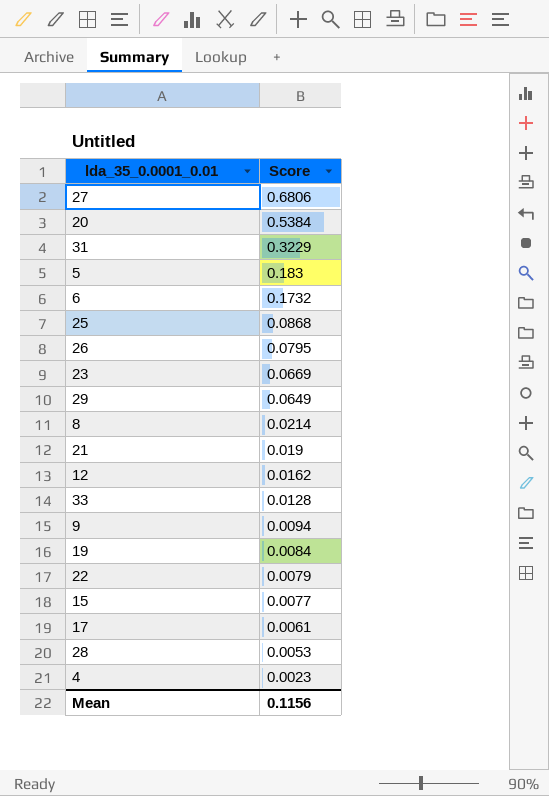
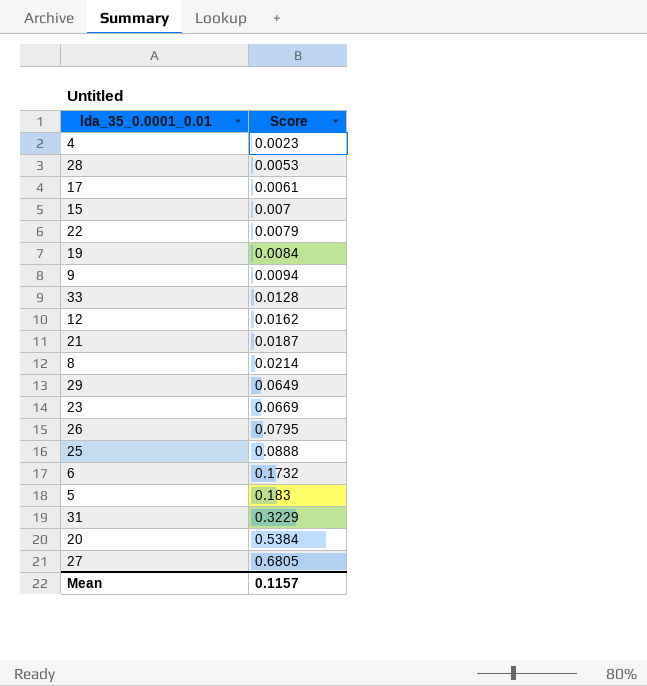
row order: Score descending -> Score ascending
15 | Score: 0.0077 -> 0.007
21 | Score: 0.019 -> 0.0187
25 | Score: 0.0868 -> 0.0888
27 | Score: 0.6806 -> 0.6805
Mean | Score: 0.1156 -> 0.1157

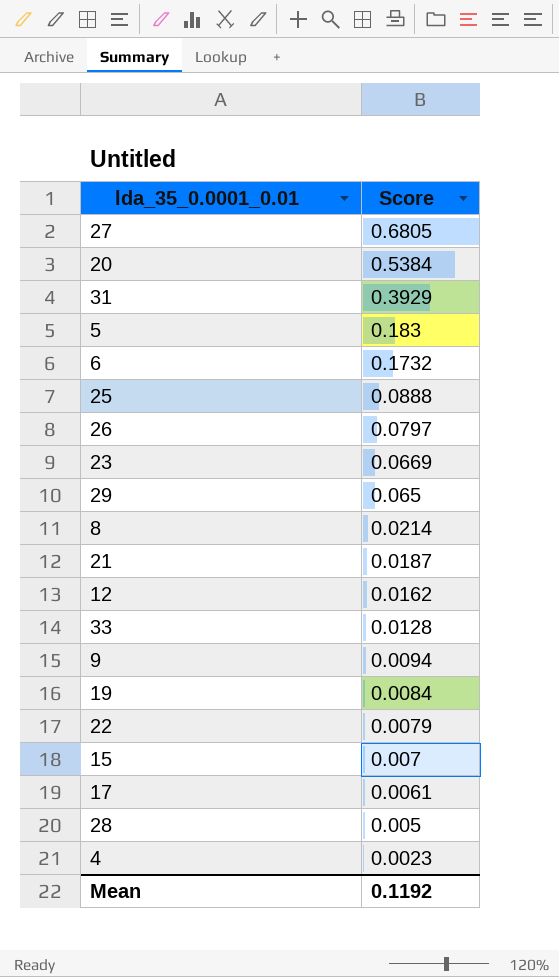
row order: Score ascending -> Score descending
31 | Score: 0.3229 -> 0.3929
26 | Score: 0.0795 -> 0.0797
29 | Score: 0.0649 -> 0.065
28 | Score: 0.0053 -> 0.005
Mean | Score: 0.1157 -> 0.1192

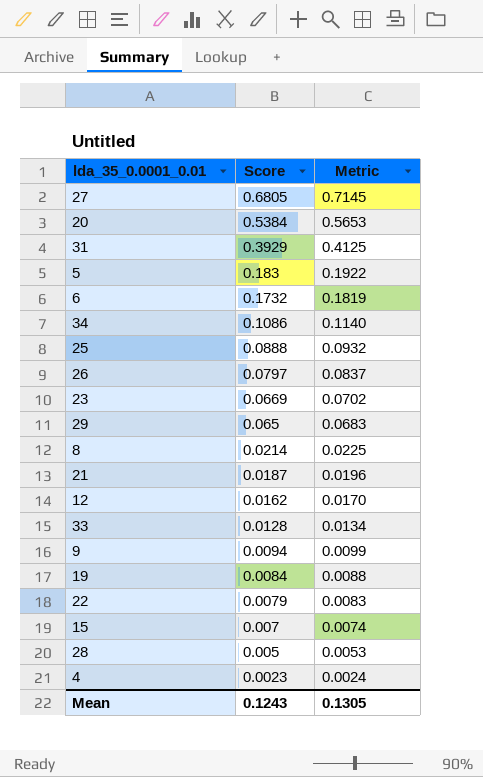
column Metric | formula: none -> [Score] * 1.05
row 17: 0.0061 -> none
row 34: none -> 0.1086 | 0.1140
Mean | Score: 0.1192 -> 0.1243

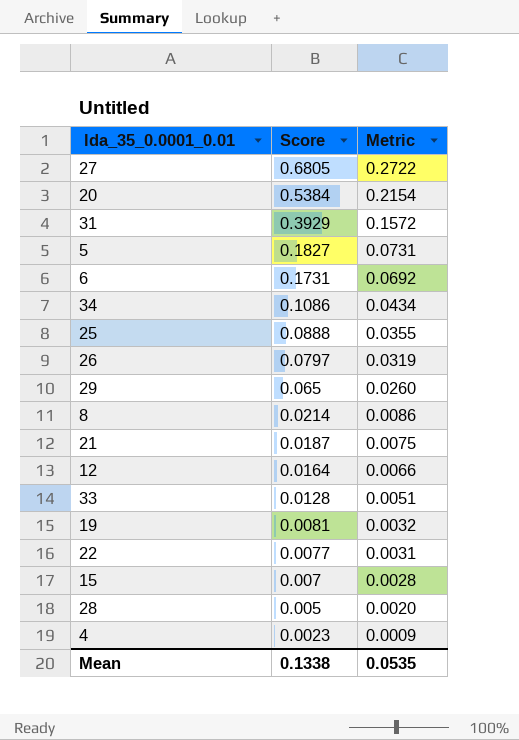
column Metric | formula: [Score] * 1.05 -> [Score] * 0.4
row 23: 0.0669 | 0.0702 -> none
row 9: 0.0094 | 0.0099 -> none
5 | Score: 0.183 -> 0.1827
6 | Score: 0.1732 -> 0.1731
12 | Score: 0.0162 -> 0.0164
19 | Score: 0.0084 -> 0.0081
22 | Score: 0.0079 -> 0.0077
Mean | Score: 0.1243 -> 0.1338
Mean | Metric: 0.1305 -> 0.0535

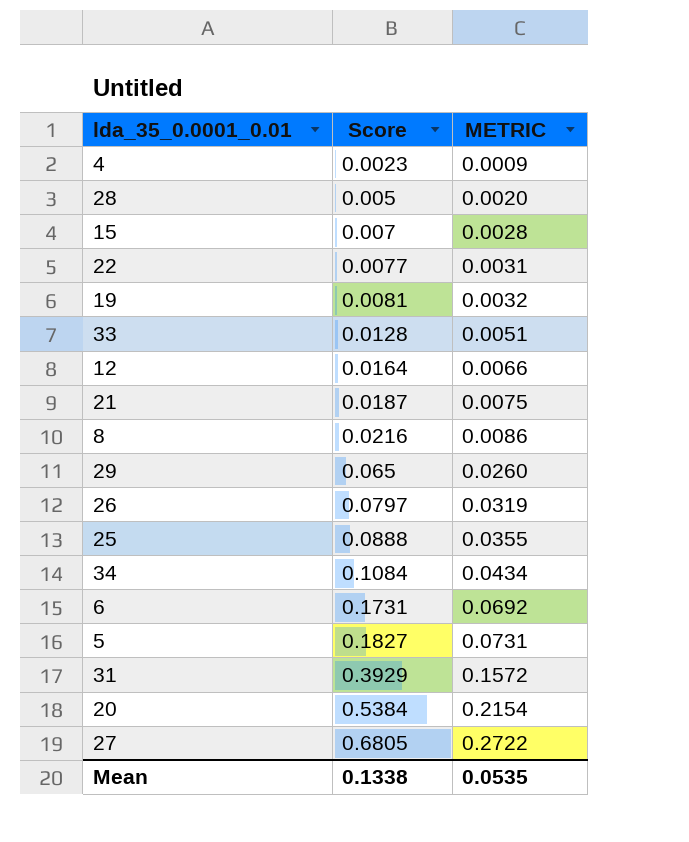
row order: Score descending -> Score ascending
column name: Metric -> METRIC
8 | Score: 0.0214 -> 0.0216
34 | Score: 0.1086 -> 0.1084

